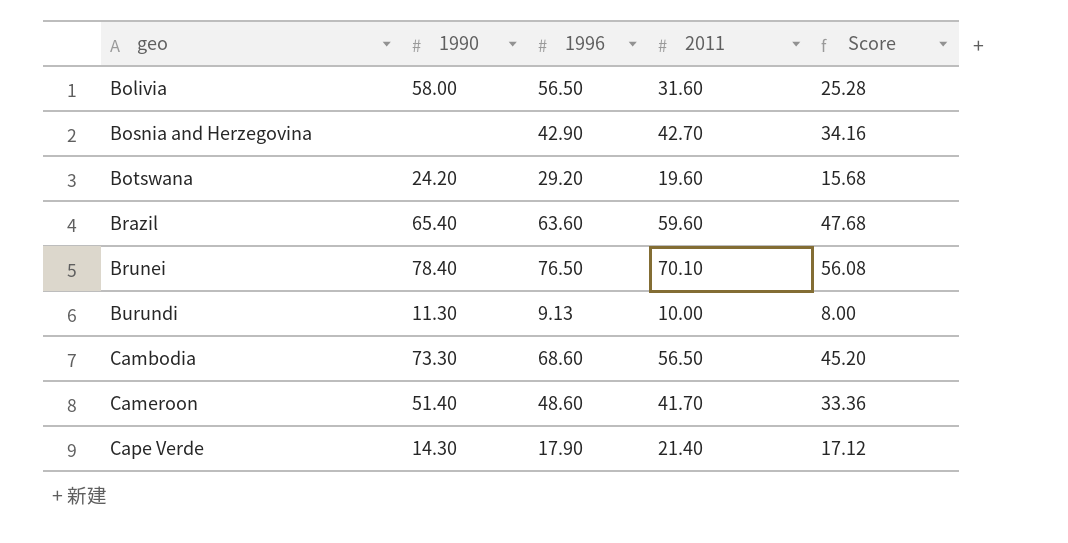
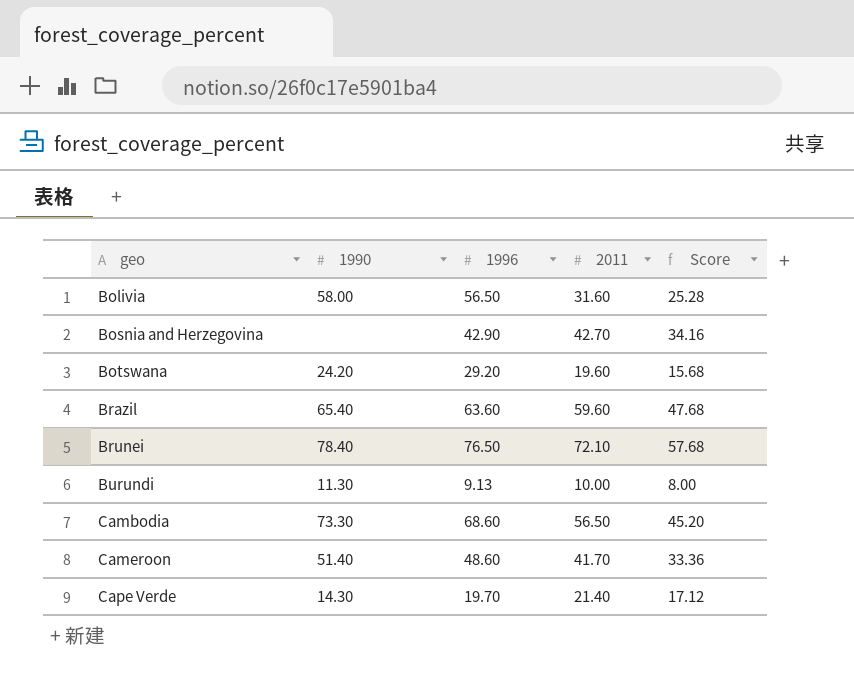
Brunei | 2011: 70.10 -> 72.10
Brunei | Score: 56.08 -> 57.68
Cape Verde | 1996: 17.90 -> 19.70

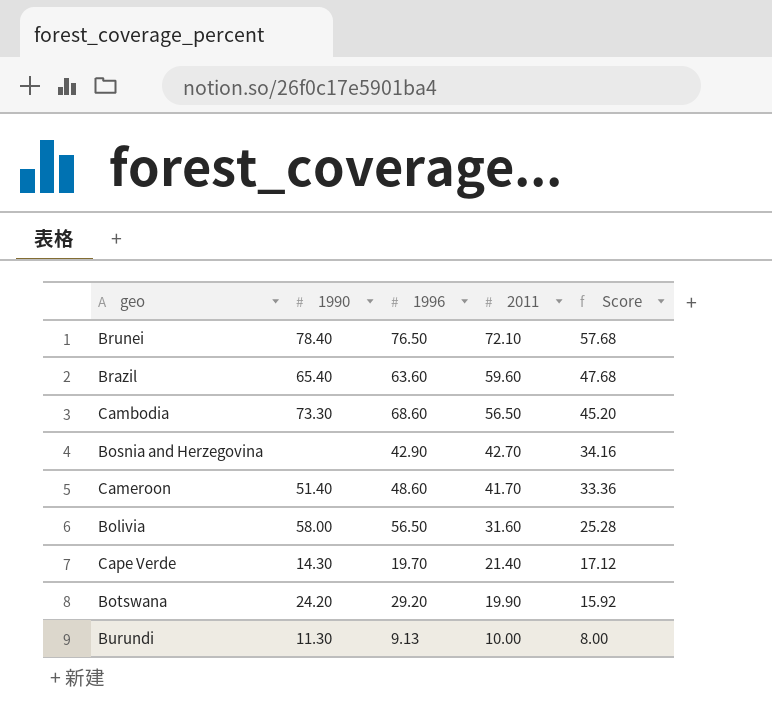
row order: geo ascending -> 2011 descending
Botswana | 2011: 19.60 -> 19.90
Botswana | Score: 15.68 -> 15.92

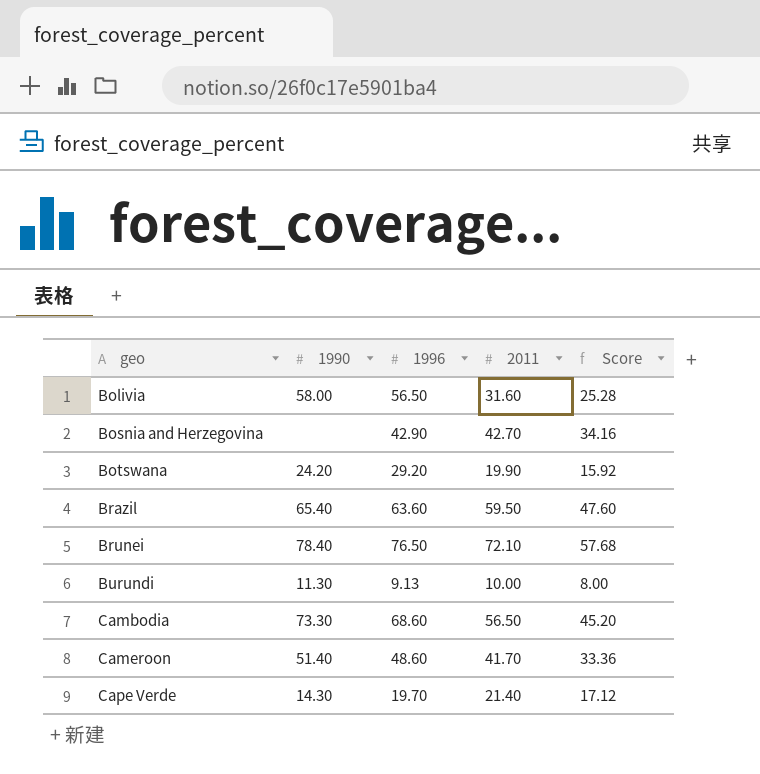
row order: 2011 descending -> geo ascending
Brazil | 2011: 59.60 -> 59.50
Brazil | Score: 47.68 -> 47.60

